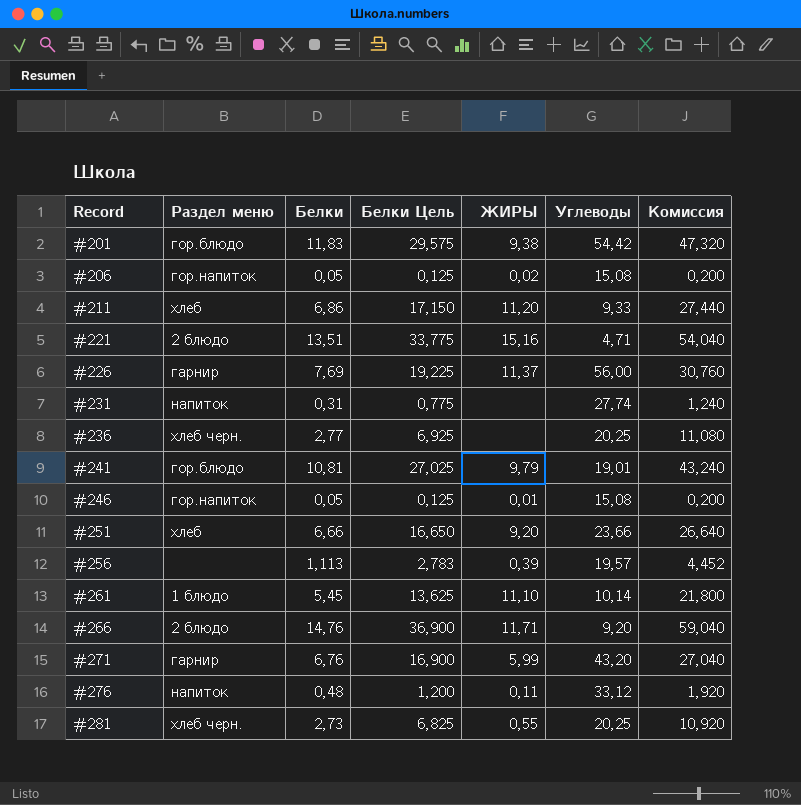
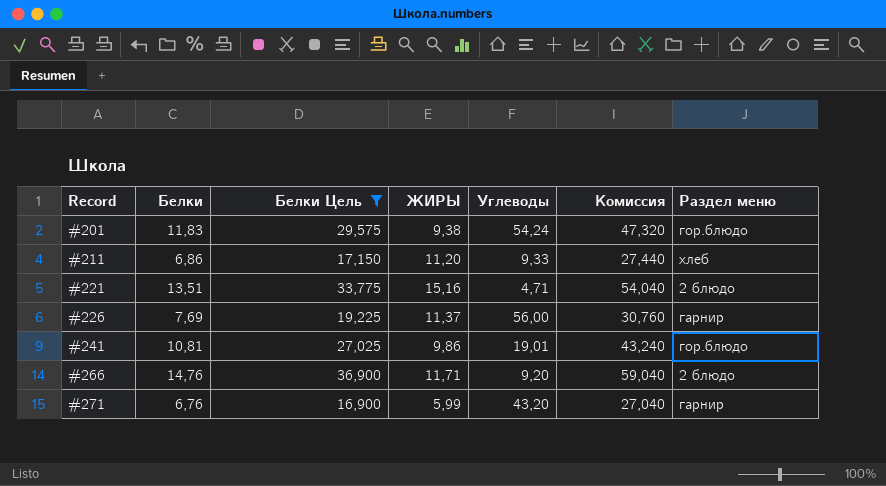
filter: none -> Белки Цель >= 16,900
column Раздел меню | position: 2 -> 7
#201 | Углеводы: 54,42 -> 54,24
#241 | ЖИРЫ: 9,79 -> 9,86

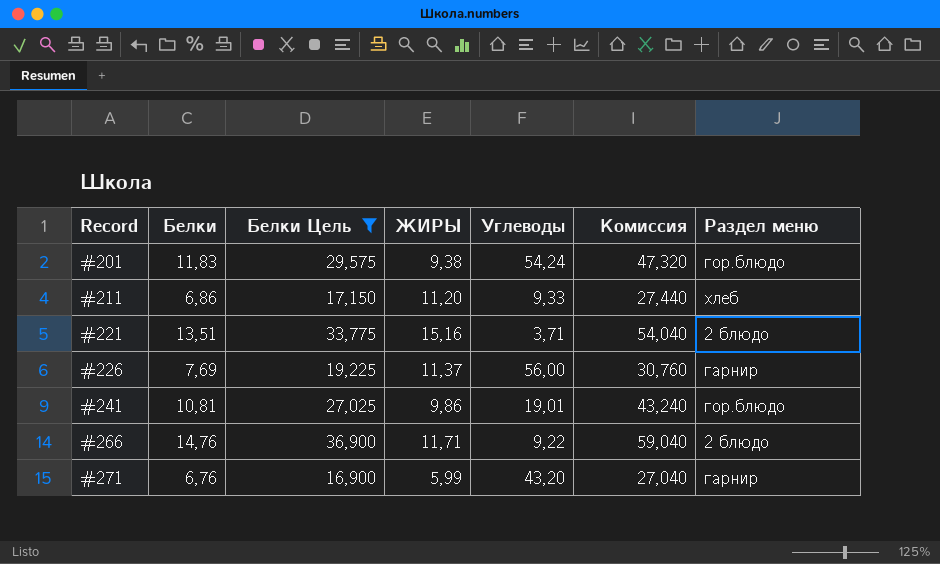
#221 | Углеводы: 4,71 -> 3,71
#266 | Углеводы: 9,20 -> 9,22

